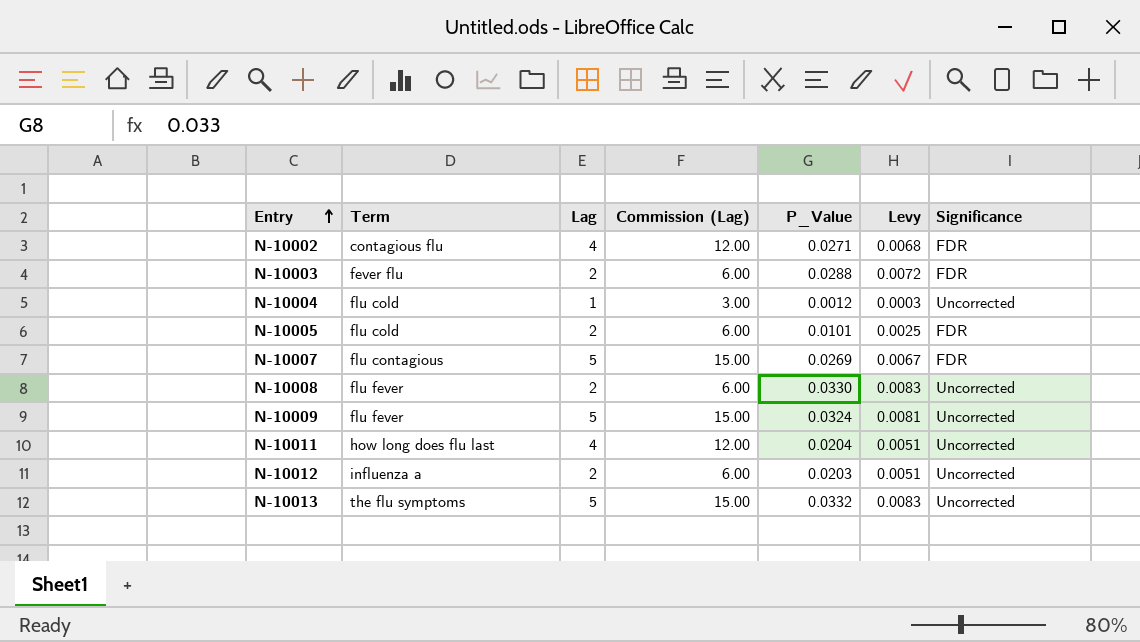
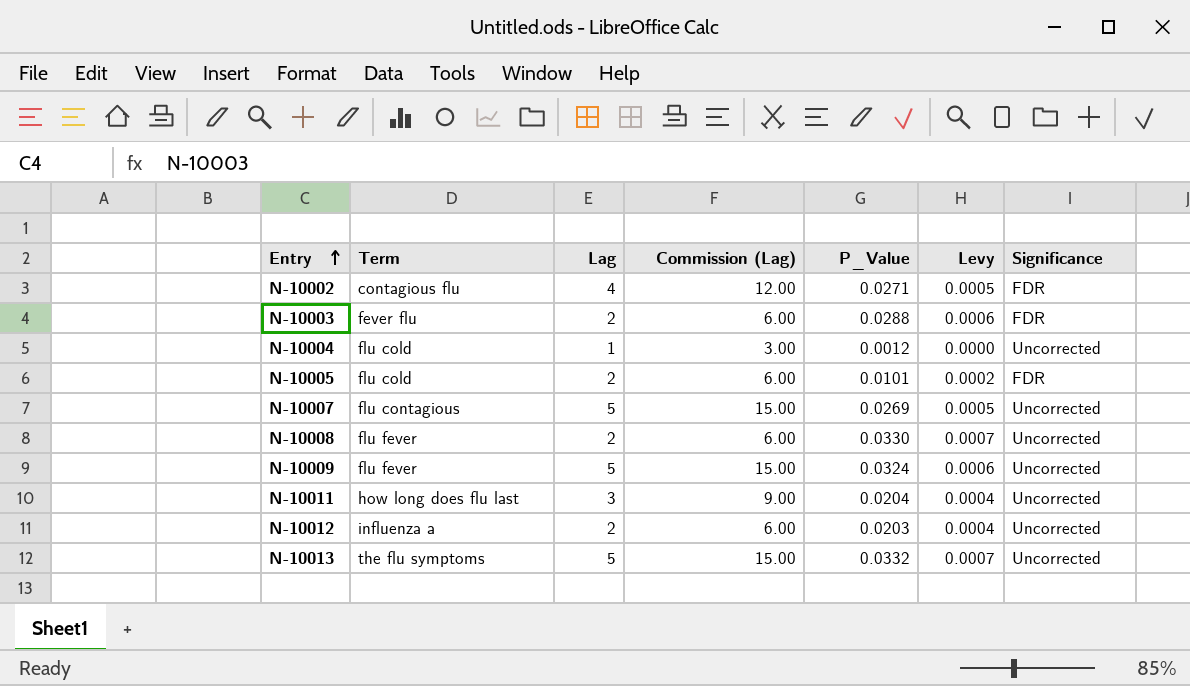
column Levy | formula: [P_Value] * 0.25 -> [P_Value] * 0.02
N-10007 | Significance: FDR -> Uncorrected
N-10011 | Lag: 4 -> 3
N-10011 | Commission (Lag): 12.00 -> 9.00

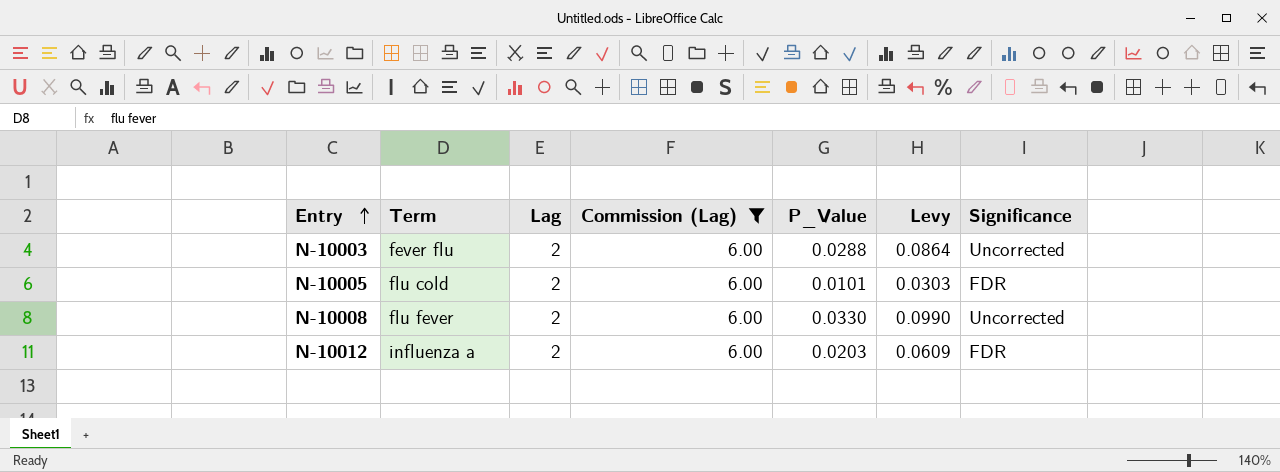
filter: none -> Commission (Lag) = 6.00
column Levy | formula: [P_Value] * 0.02 -> [P_Value] * 3
N-10003 | Significance: FDR -> Uncorrected
N-10012 | Significance: Uncorrected -> FDR

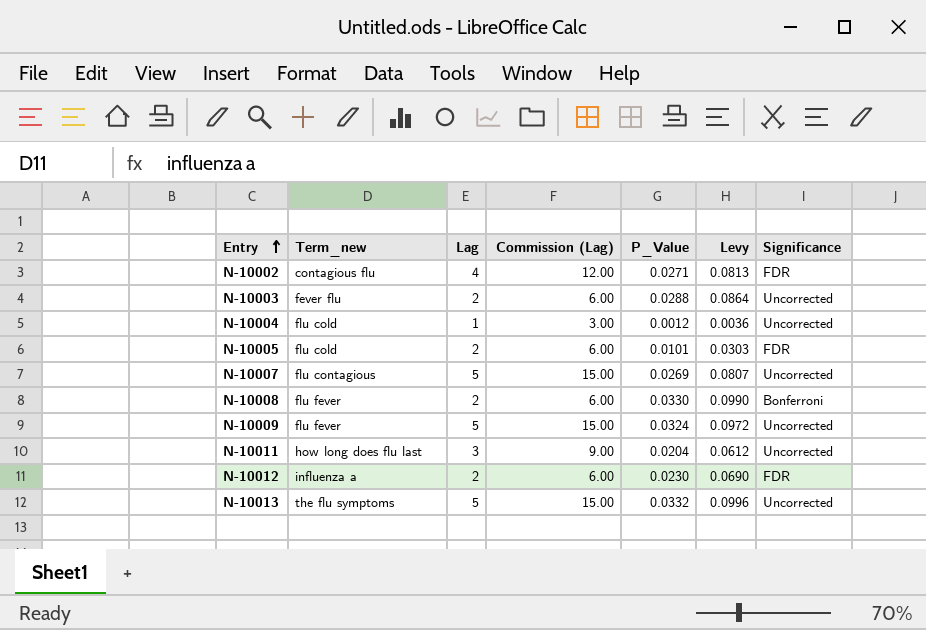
filter: Commission (Lag) = 6.00 -> none
column name: Term -> Term_new
N-10008 | Significance: Uncorrected -> Bonferroni
N-10012 | P_Value: 0.0203 -> 0.0230
N-10012 | Levy: 0.0609 -> 0.0690

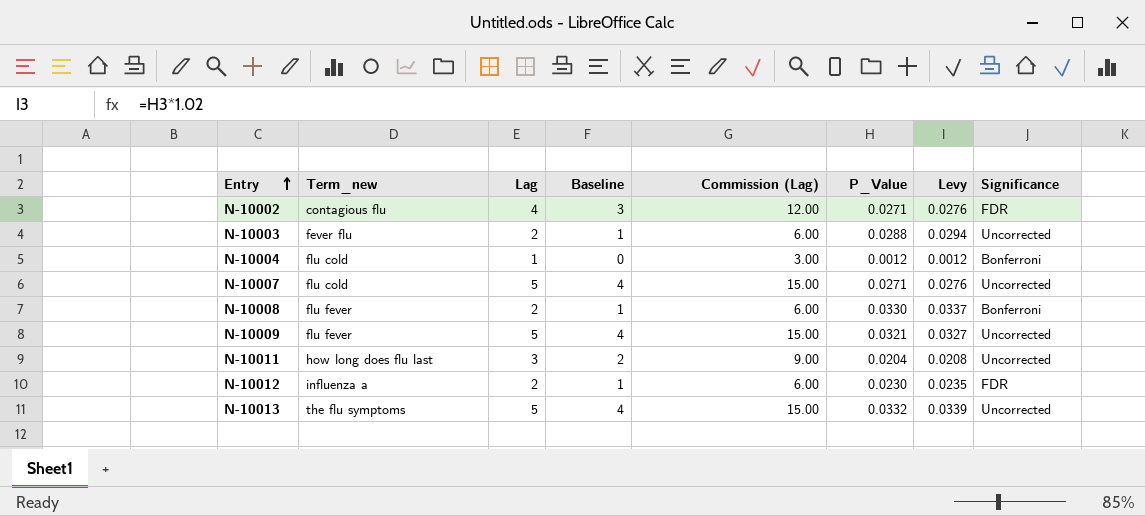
column Baseline | formula: none -> [Lag] - 1
column Levy | formula: [P_Value] * 3 -> [P_Value] * 1.02
row N-10005: flu cold | 2 | 6.00 | 0.0101 | 0.0303 | FDR -> none
N-10004 | Significance: Uncorrected -> Bonferroni
N-10007 | Term_new: flu contagious -> flu cold
N-10007 | P_Value: 0.0269 -> 0.0271
N-10009 | P_Value: 0.0324 -> 0.0321

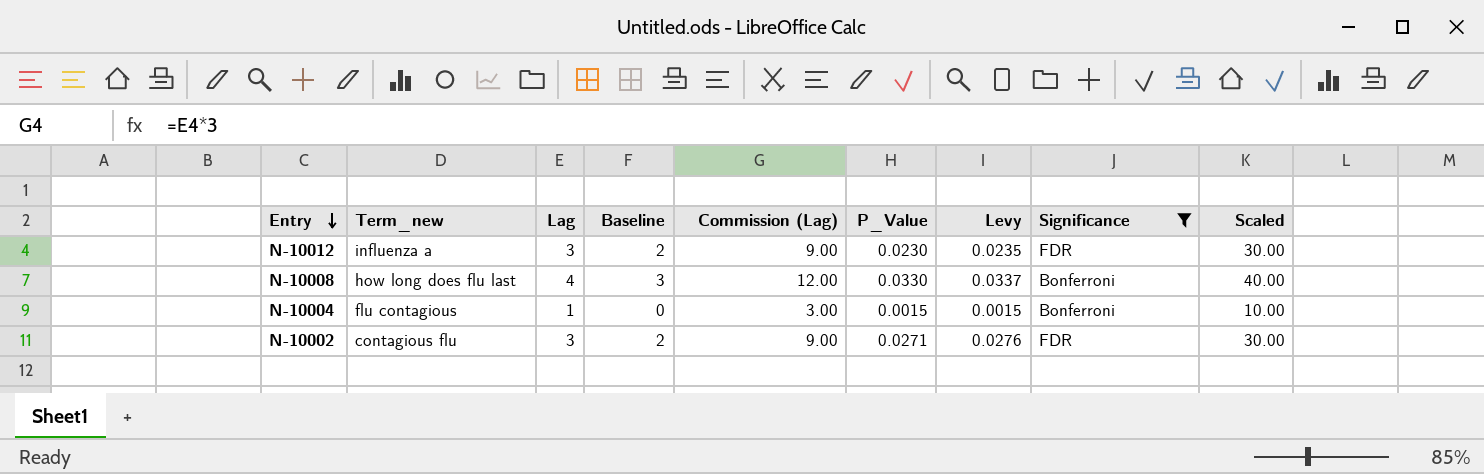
filter: none -> Significance != Uncorrected
row order: Entry ascending -> Entry descending
column Scaled | formula: none -> [Lag] * 10
N-10012 | Lag: 2 -> 3
N-10012 | Baseline: 1 -> 2
N-10012 | Commission (Lag): 6.00 -> 9.00
N-10008 | Term_new: flu fever -> how long does flu last
N-10008 | Lag: 2 -> 4
N-10008 | Baseline: 1 -> 3
N-10008 | Commission (Lag): 6.00 -> 12.00
N-10004 | Term_new: flu cold -> flu contagious
N-10004 | P_Value: 0.0012 -> 0.0015
N-10004 | Levy: 0.0012 -> 0.0015
N-10002 | Lag: 4 -> 3
N-10002 | Baseline: 3 -> 2
N-10002 | Commission (Lag): 12.00 -> 9.00

